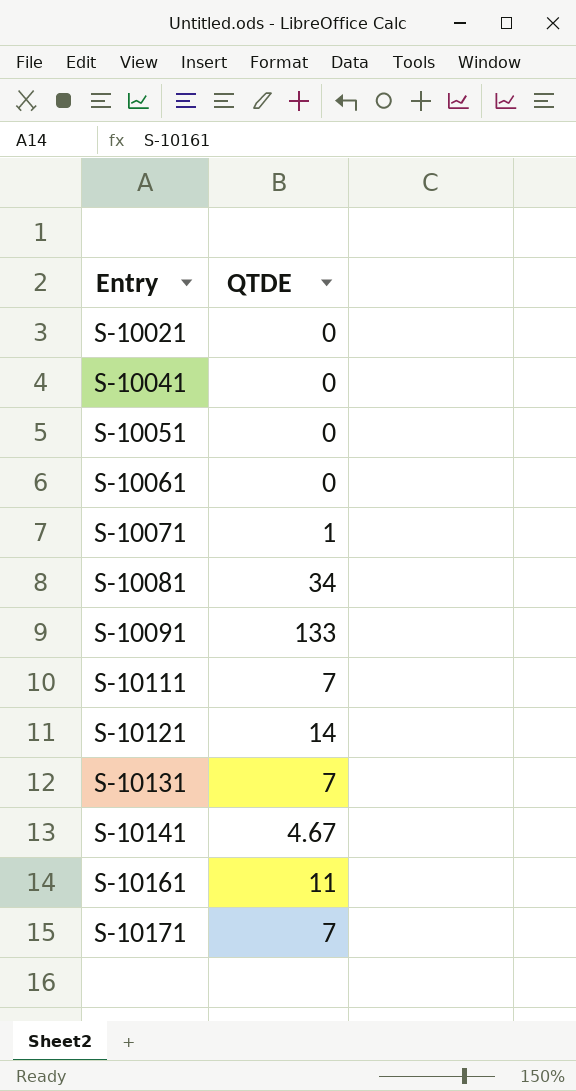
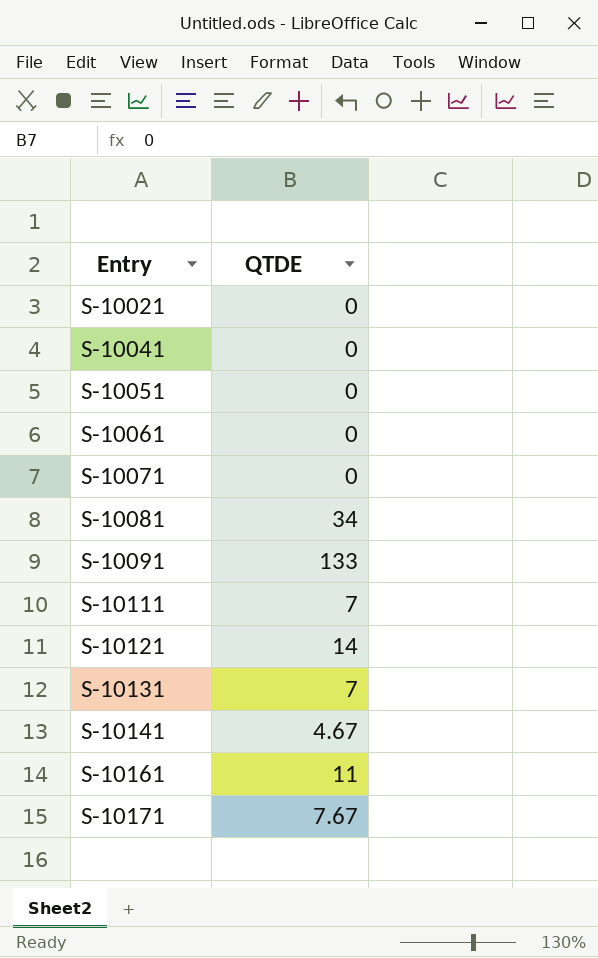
S-10071 | QTDE: 1 -> 0
S-10171 | QTDE: 7 -> 7.67

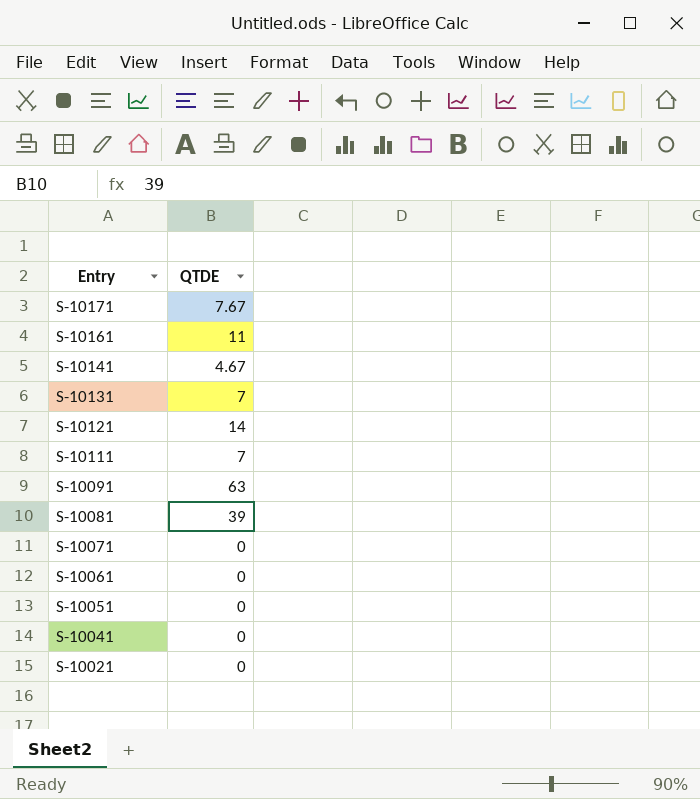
row order: Entry ascending -> Entry descending
S-10091 | QTDE: 133 -> 63
S-10081 | QTDE: 34 -> 39

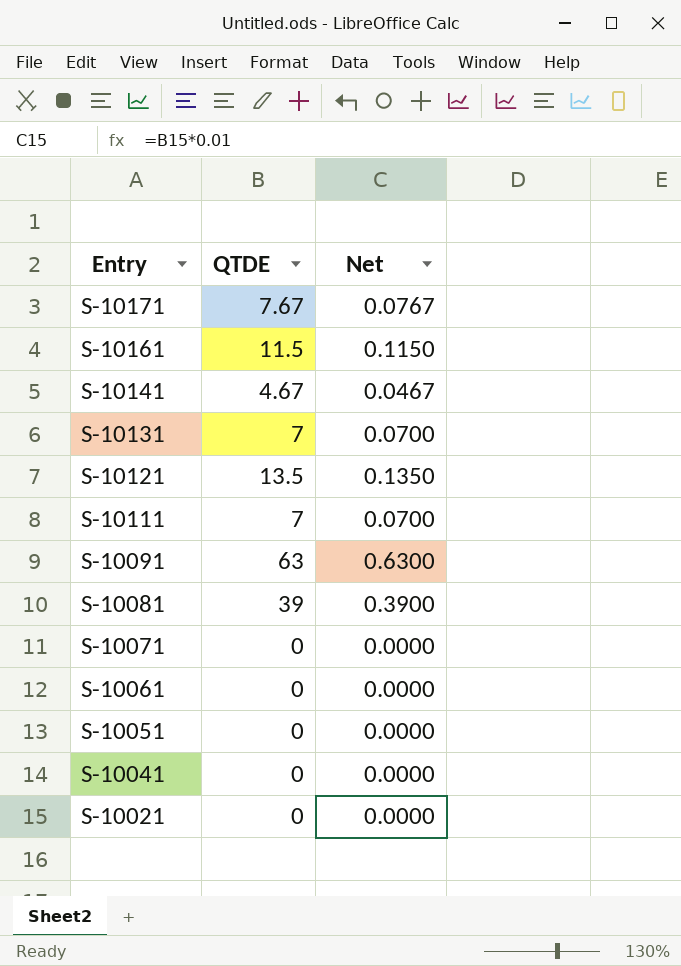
column Net | formula: none -> [QTDE] * 0.01
S-10161 | QTDE: 11 -> 11.5
S-10121 | QTDE: 14 -> 13.5

